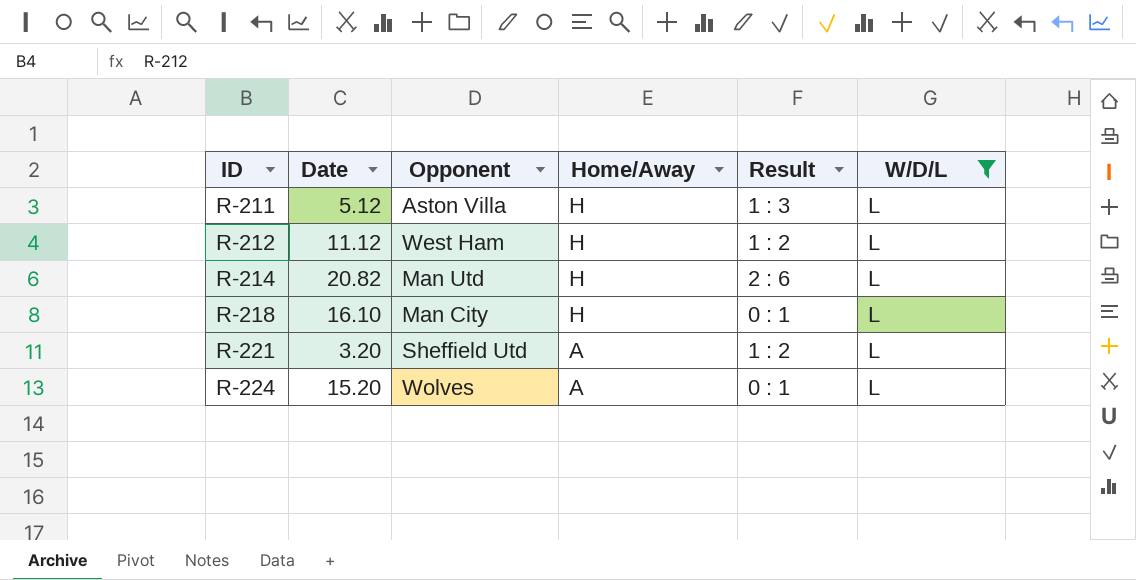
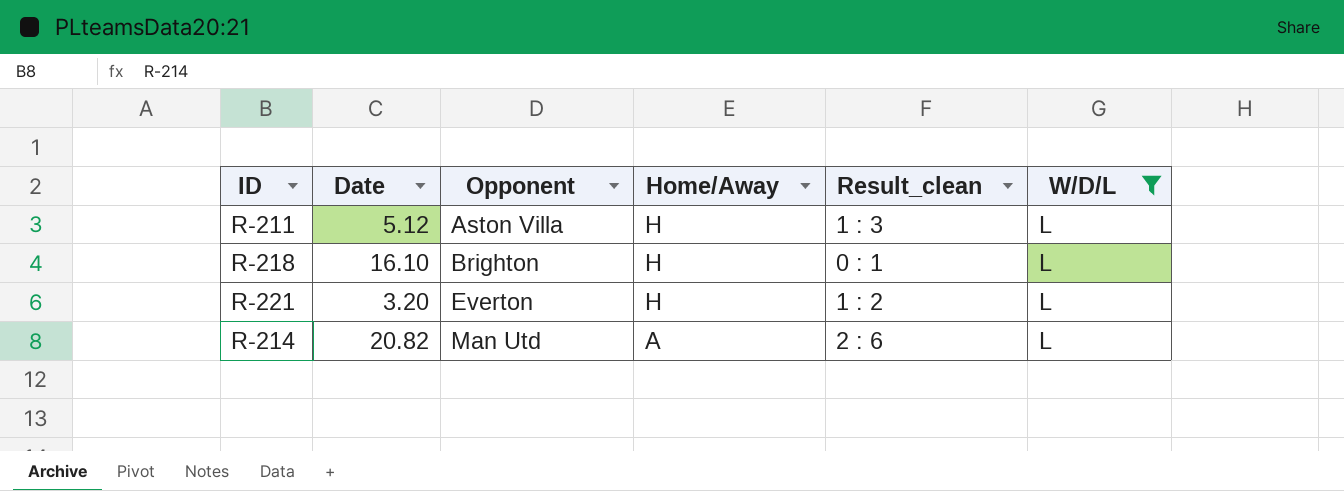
row order: ID ascending -> Opponent ascending
column name: Result -> Result_clean
row R-212: 11.12 | West Ham | H | 1 : 2 | L -> none
row R-224: 15.20 | Wolves | A | 0 : 1 | L -> none
R-218 | Opponent: Man City -> Brighton
R-221 | Opponent: Sheffield Utd -> Everton
R-221 | Home/Away: A -> H
R-214 | Home/Away: H -> A

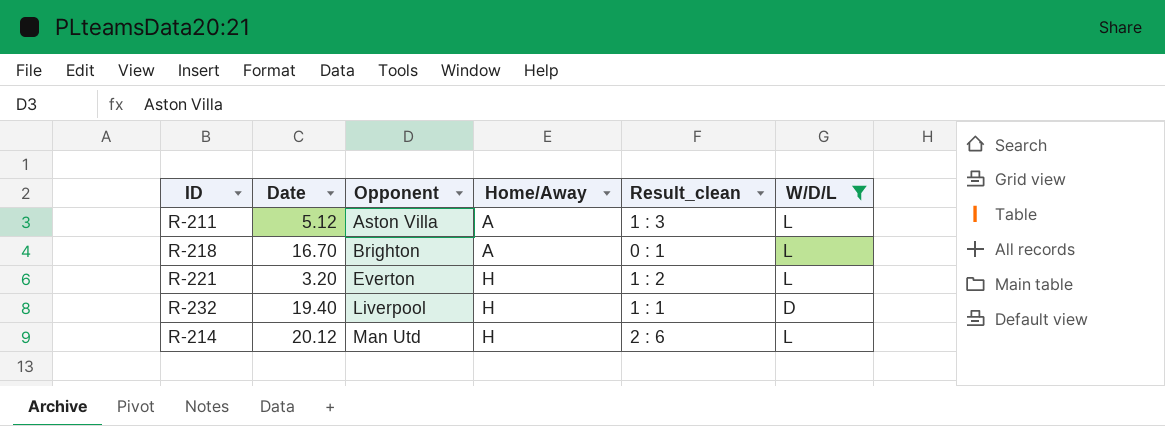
R-211 | Home/Away: H -> A
R-218 | Date: 16.10 -> 16.70
R-218 | Home/Away: H -> A
row R-232: none -> 19.40 | Liverpool | H | 1 : 1 | D
R-214 | Date: 20.82 -> 20.12
R-214 | Home/Away: A -> H

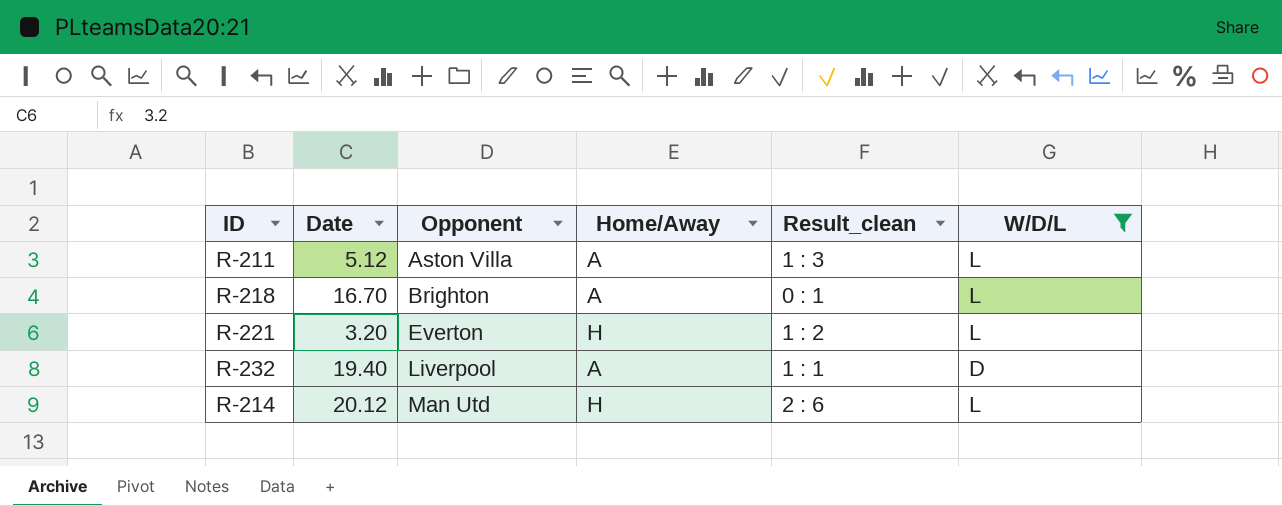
R-232 | Home/Away: H -> A

